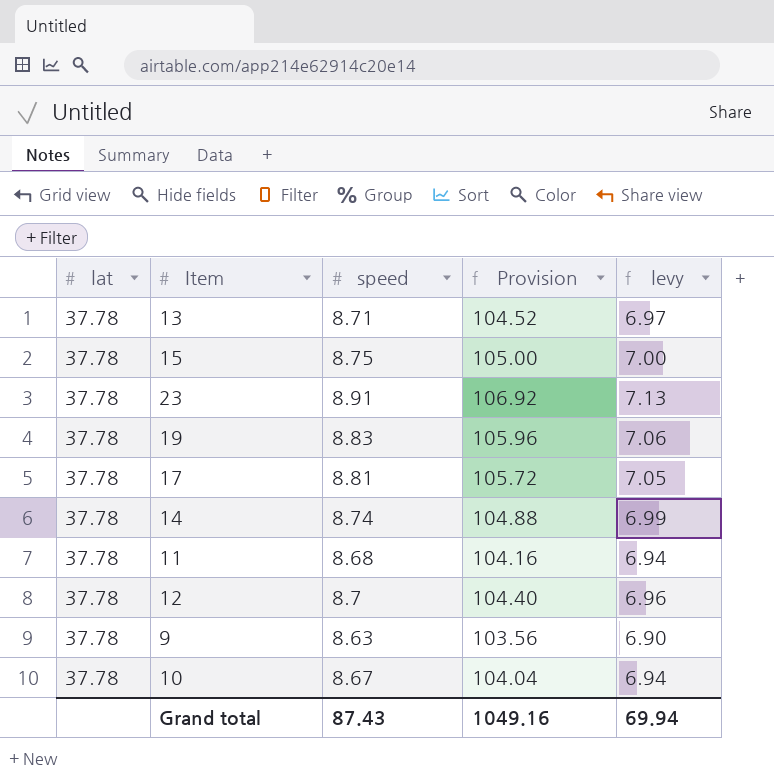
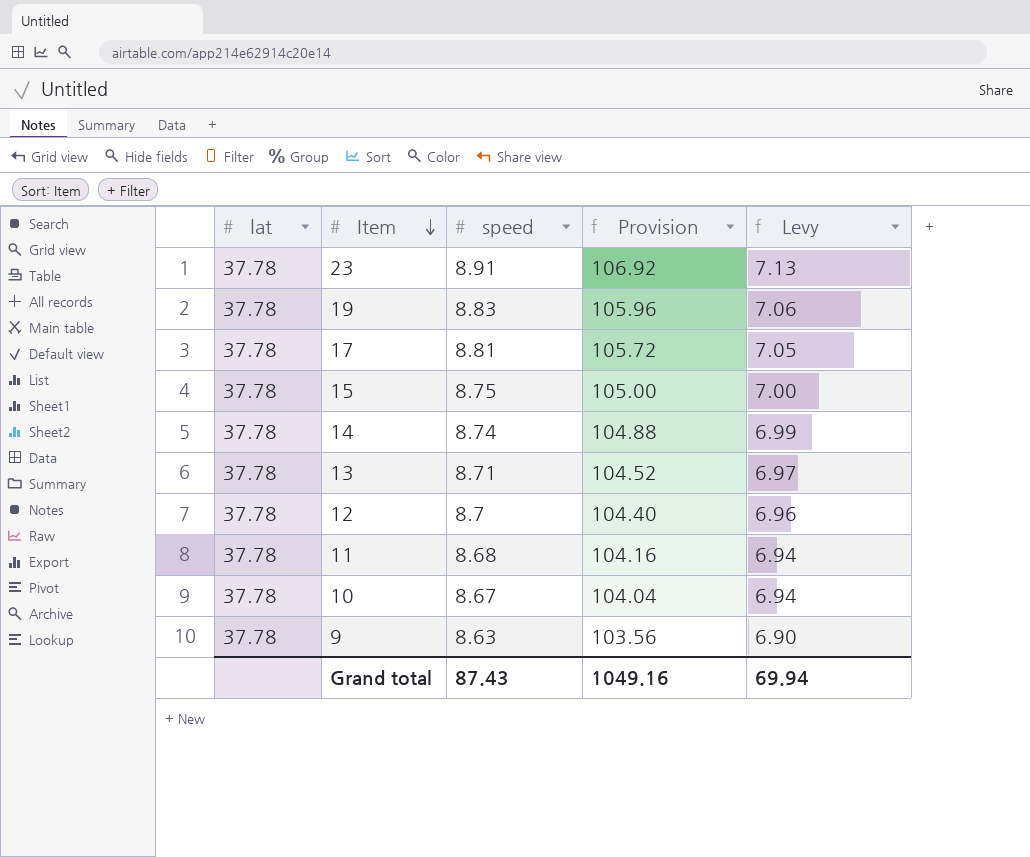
row order: none -> Item descending
column name: levy -> Levy

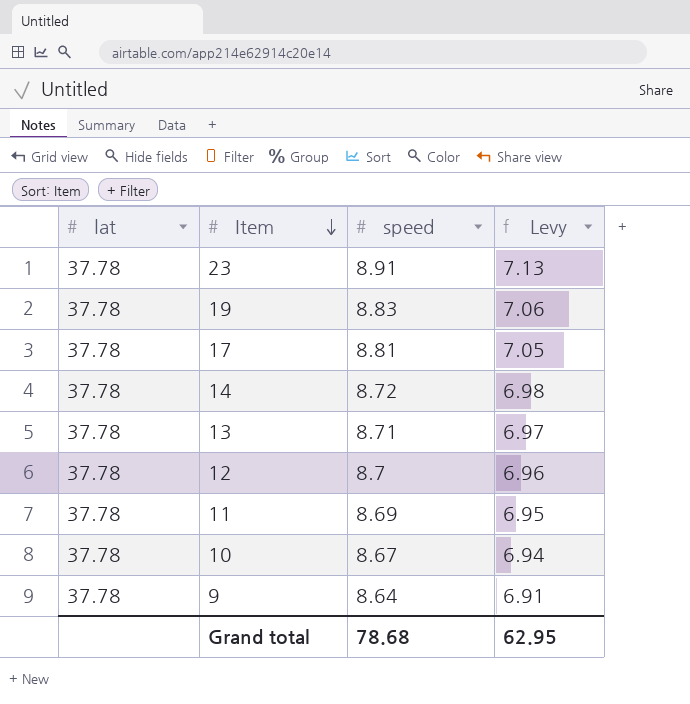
column Provision | formula: [speed] * 12 -> none
row 15: 37.78 | 8.75 | 105.00 | 7.00 -> none
14 | speed: 8.74 -> 8.72
14 | Levy: 6.99 -> 6.98
11 | speed: 8.68 -> 8.69
11 | Levy: 6.94 -> 6.95
9 | speed: 8.63 -> 8.64
9 | Levy: 6.90 -> 6.91
Grand total | speed: 87.43 -> 78.68
Grand total | Levy: 69.94 -> 62.95

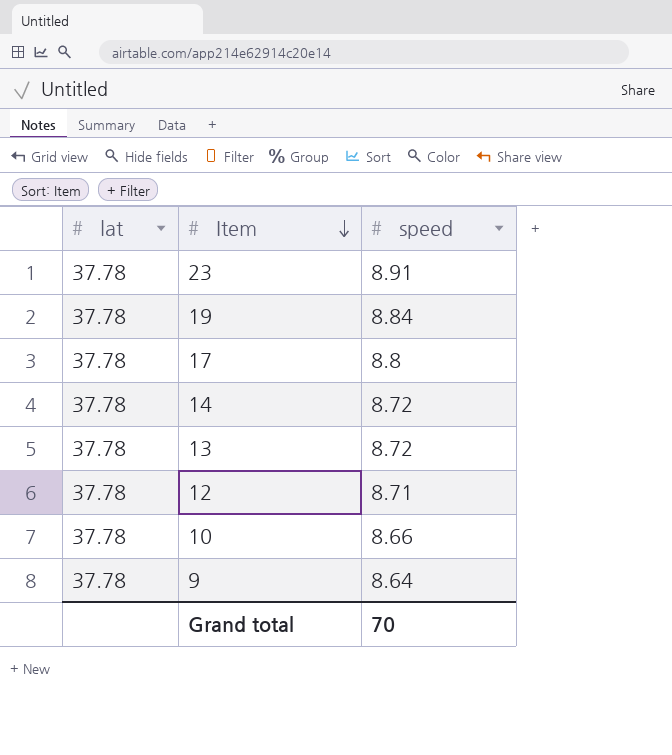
column Levy | formula: [speed] * 0.8 -> none
row 11: 37.78 | 8.69 | 6.95 -> none
19 | speed: 8.83 -> 8.84
17 | speed: 8.81 -> 8.8
13 | speed: 8.71 -> 8.72
12 | speed: 8.7 -> 8.71
10 | speed: 8.67 -> 8.66
Grand total | speed: 78.68 -> 70

